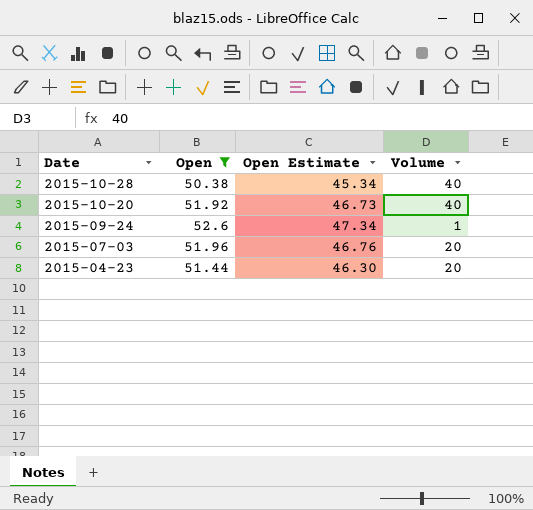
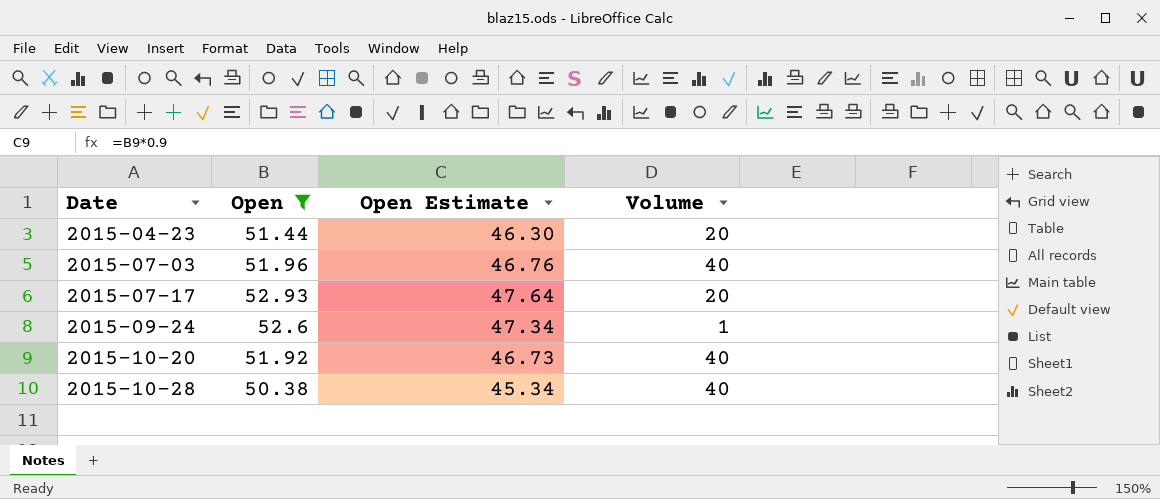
row order: Date descending -> Date ascending
2015-07-03 | Volume: 20 -> 40
row 2015-07-17: none -> 52.93 | 47.64 | 20

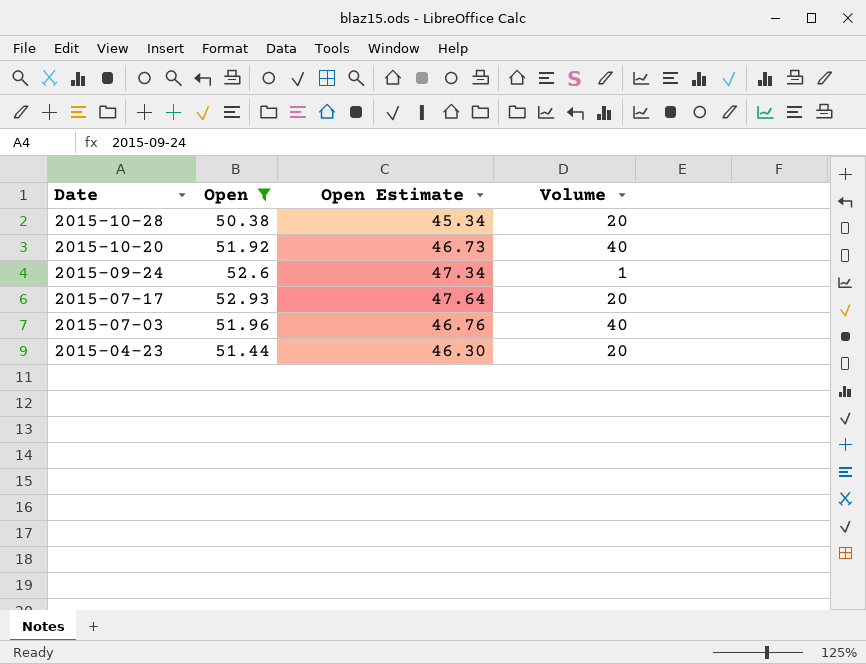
row order: Date ascending -> Date descending
2015-10-28 | Volume: 40 -> 20

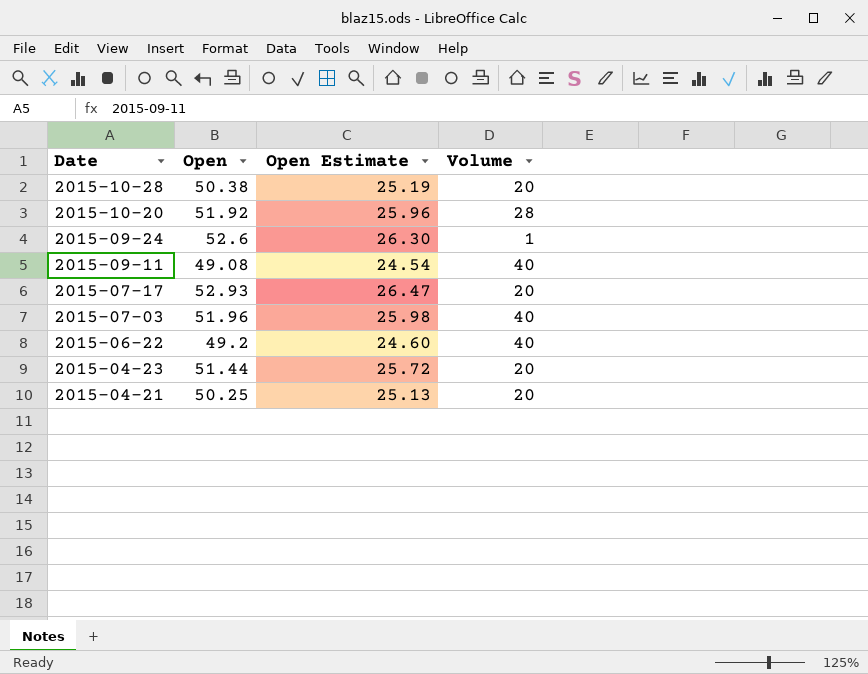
filter: Open >= 50.38 -> none
column Open Estimate | formula: [Open] * 0.9 -> [Open] * 0.5
2015-10-20 | Volume: 40 -> 28

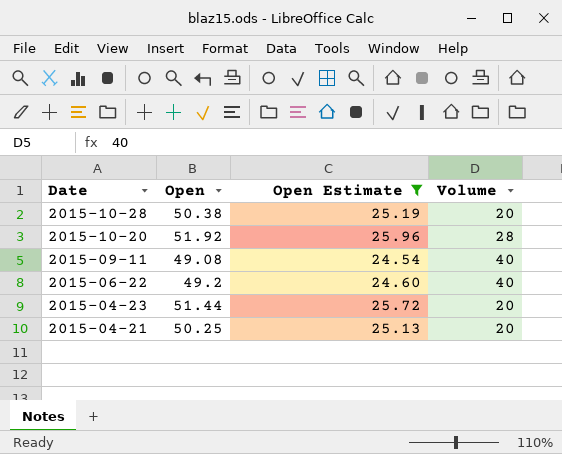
filter: none -> Open Estimate <= 25.96

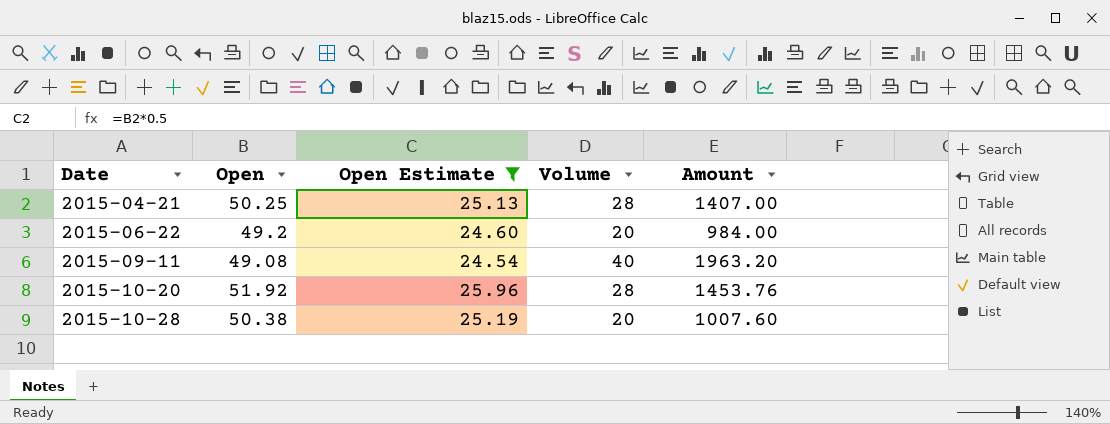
row order: Date descending -> Date ascending
column Amount | formula: none -> [Open] * [Volume]
row 2015-04-23: 51.44 | 25.72 | 20 -> none
2015-04-21 | Volume: 20 -> 28
2015-06-22 | Volume: 40 -> 20

